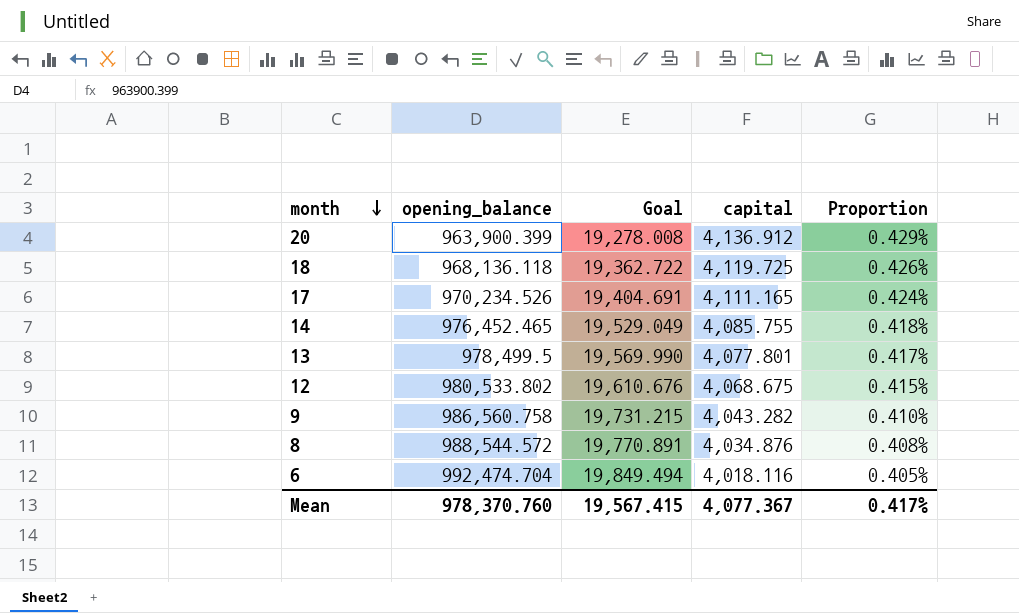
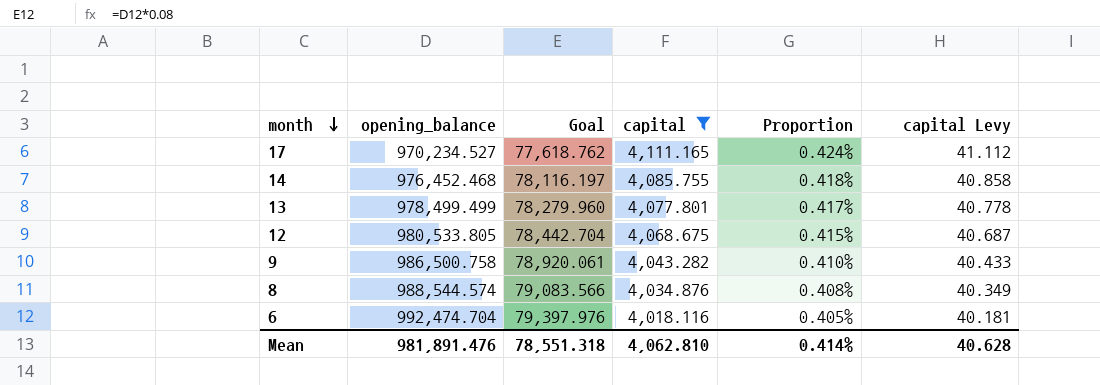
filter: none -> capital <= 4,111.165
column Goal | formula: [opening_balance] * 0.02 -> [opening_balance] * 0.08
column capital Levy | formula: none -> [capital] * 0.01
17 | opening_balance: 970,234.526 -> 970,234.527
14 | opening_balance: 976,452.465 -> 976,452.468
13 | opening_balance: 978,499.5 -> 978,499.499
12 | opening_balance: 980,533.802 -> 980,533.805
9 | opening_balance: 986,560.758 -> 986,500.758
8 | opening_balance: 988,544.572 -> 988,544.574
Mean | opening_balance: 978,370.760 -> 981,891.476
Mean | Goal: 19,567.415 -> 78,551.318
Mean | capital: 4,077.367 -> 4,062.810
Mean | Proportion: 0.417% -> 0.414%

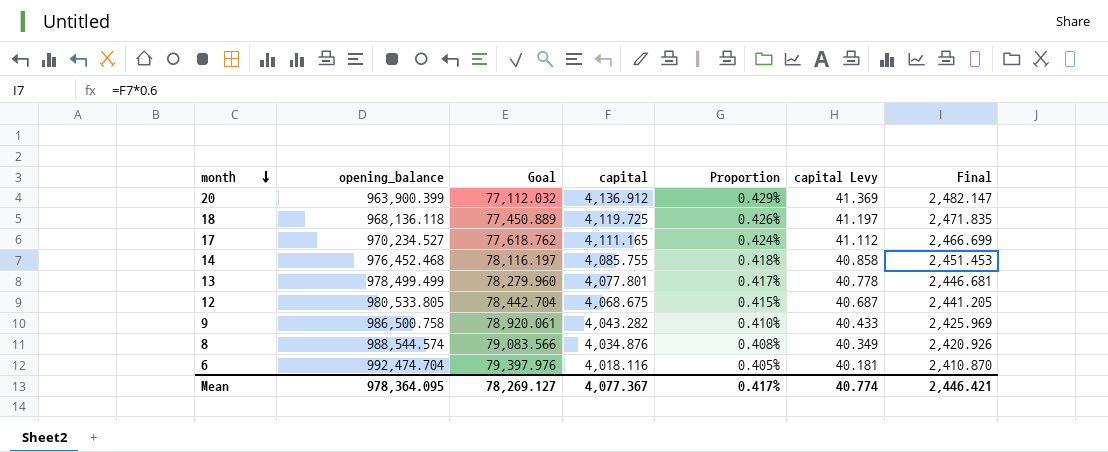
filter: capital <= 4,111.165 -> none
column Final | formula: none -> [capital] * 0.6
Mean | opening_balance: 981,891.476 -> 978,364.095
Mean | Goal: 78,551.318 -> 78,269.127
Mean | capital: 4,062.810 -> 4,077.367
Mean | Proportion: 0.414% -> 0.417%
Mean | capital Levy: 40.628 -> 40.774

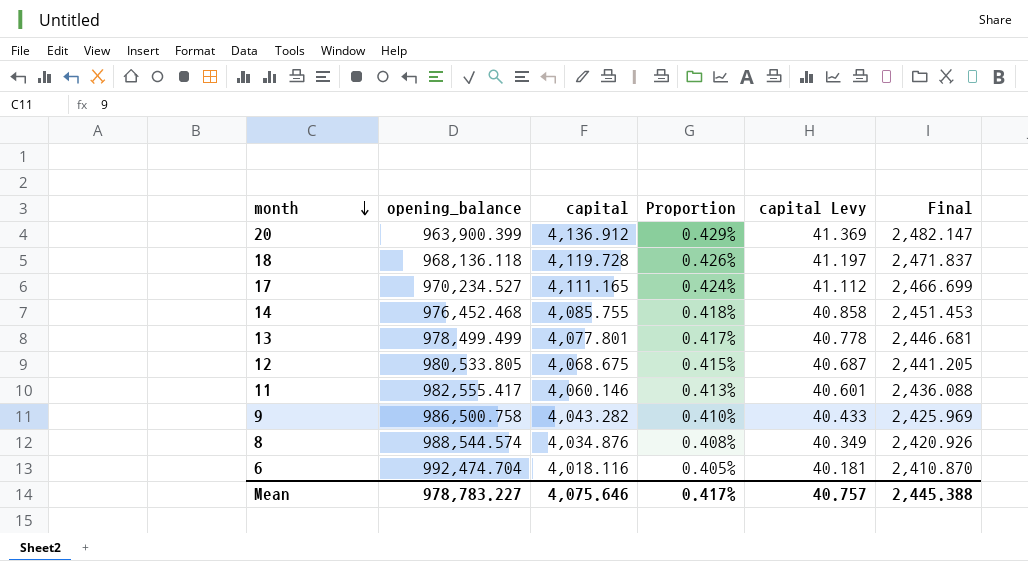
column Goal | formula: [opening_balance] * 0.08 -> none
18 | capital: 4,119.725 -> 4,119.728
18 | Final: 2,471.835 -> 2,471.837
row 11: none -> 982,555.417 | 4,060.146 | 0.413% | 40.601 | 2,436.088
Mean | opening_balance: 978,364.095 -> 978,783.227
Mean | capital: 4,077.367 -> 4,075.646
Mean | capital Levy: 40.774 -> 40.757
Mean | Final: 2,446.421 -> 2,445.388

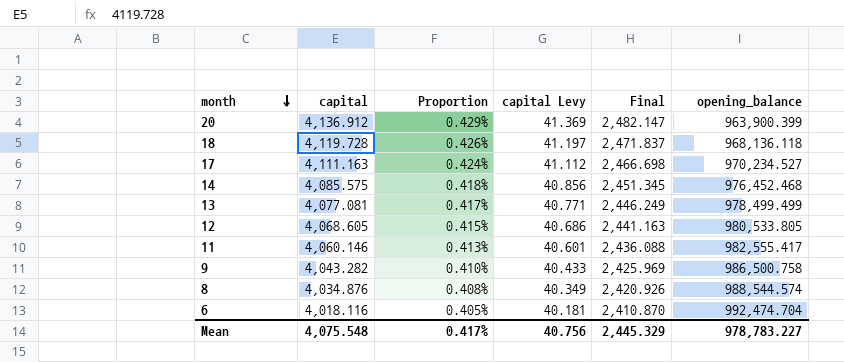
column opening_balance | position: 2 -> 6
17 | capital: 4,111.165 -> 4,111.163
17 | Final: 2,466.699 -> 2,466.698
14 | capital: 4,085.755 -> 4,085.575
14 | capital Levy: 40.858 -> 40.856
14 | Final: 2,451.453 -> 2,451.345
13 | capital: 4,077.801 -> 4,077.081
13 | capital Levy: 40.778 -> 40.771
13 | Final: 2,446.681 -> 2,446.249
12 | capital: 4,068.675 -> 4,068.605
12 | capital Levy: 40.687 -> 40.686
12 | Final: 2,441.205 -> 2,441.163
Mean | capital: 4,075.646 -> 4,075.548
Mean | capital Levy: 40.757 -> 40.756
Mean | Final: 2,445.388 -> 2,445.329

